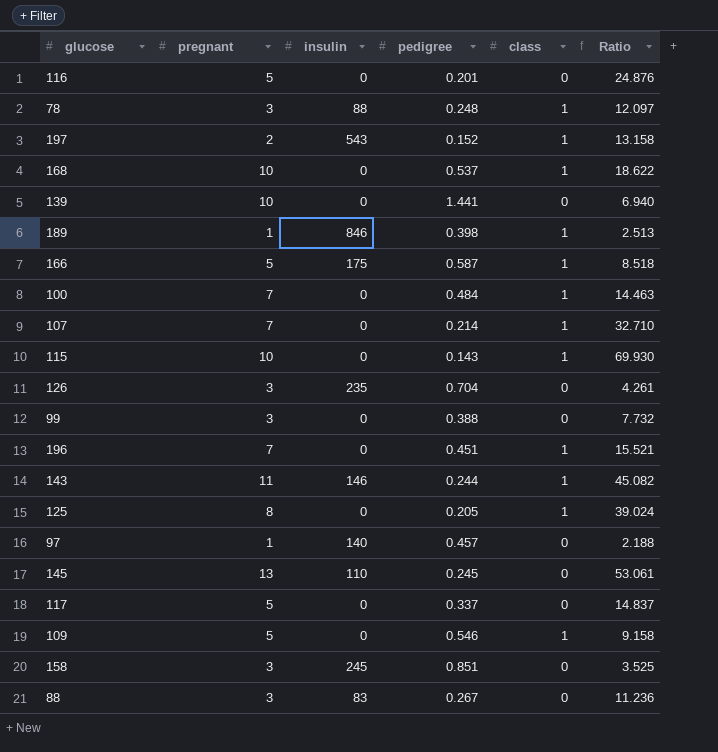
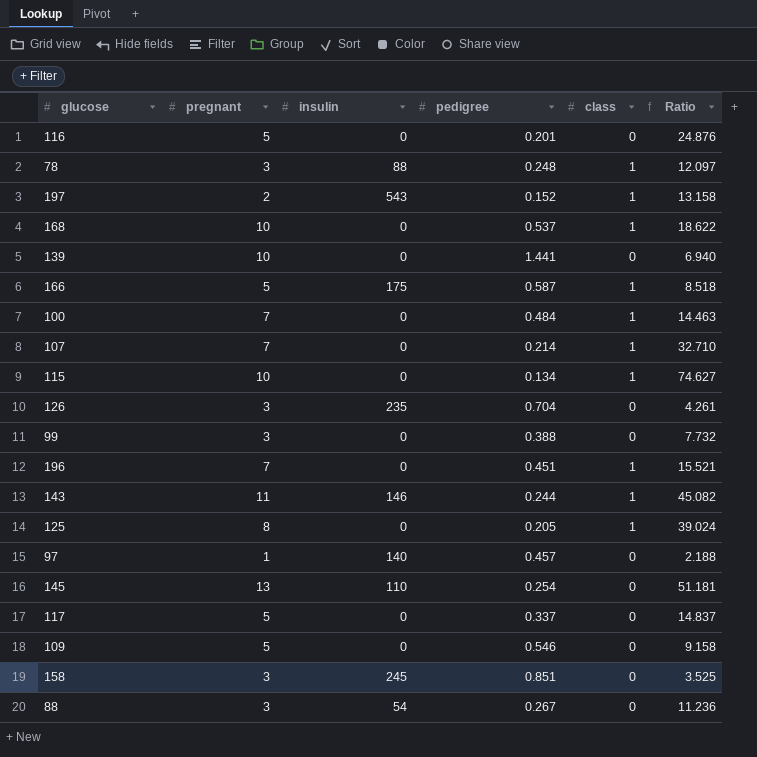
row 189: 1 | 846 | 0.398 | 1 | 2.513 -> none
115 | pedigree: 0.143 -> 0.134
115 | Ratio: 69.930 -> 74.627
145 | pedigree: 0.245 -> 0.254
145 | Ratio: 53.061 -> 51.181
109 | class: 1 -> 0
88 | insulin: 83 -> 54

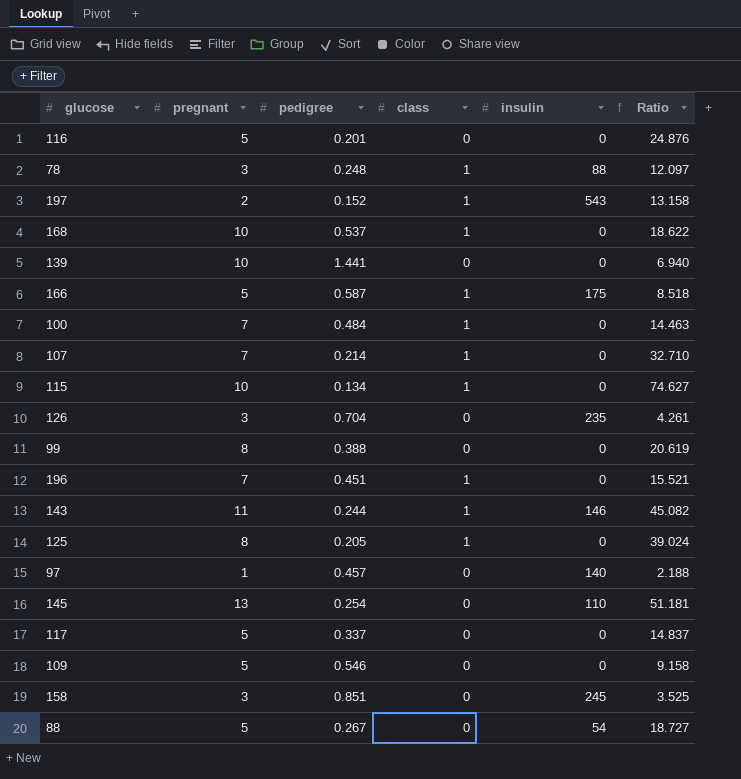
column insulin | position: 3 -> 5
99 | pregnant: 3 -> 8
99 | Ratio: 7.732 -> 20.619
88 | pregnant: 3 -> 5
88 | Ratio: 11.236 -> 18.727

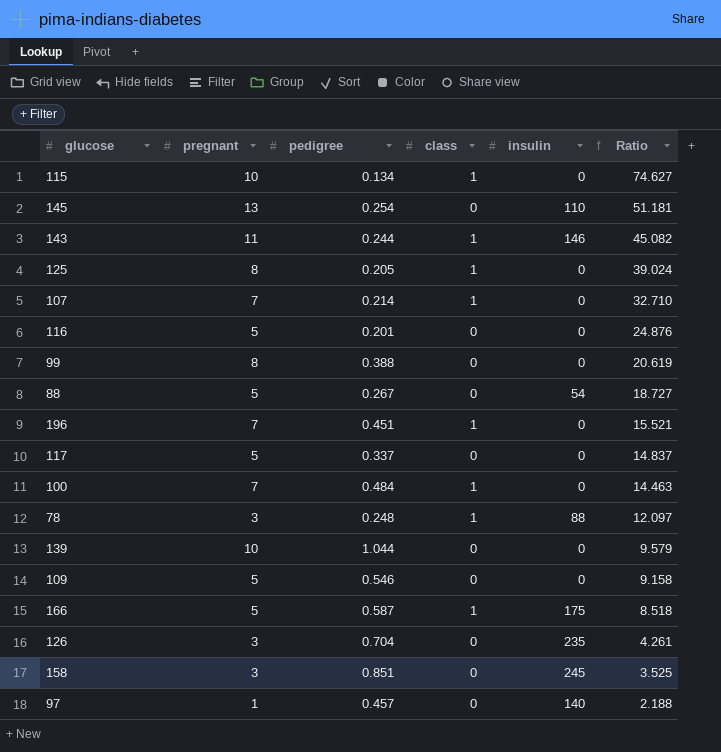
row order: none -> Ratio descending
row 197: 2 | 0.152 | 1 | 543 | 13.158 -> none
row 168: 10 | 0.537 | 1 | 0 | 18.622 -> none
139 | pedigree: 1.441 -> 1.044
139 | Ratio: 6.940 -> 9.579

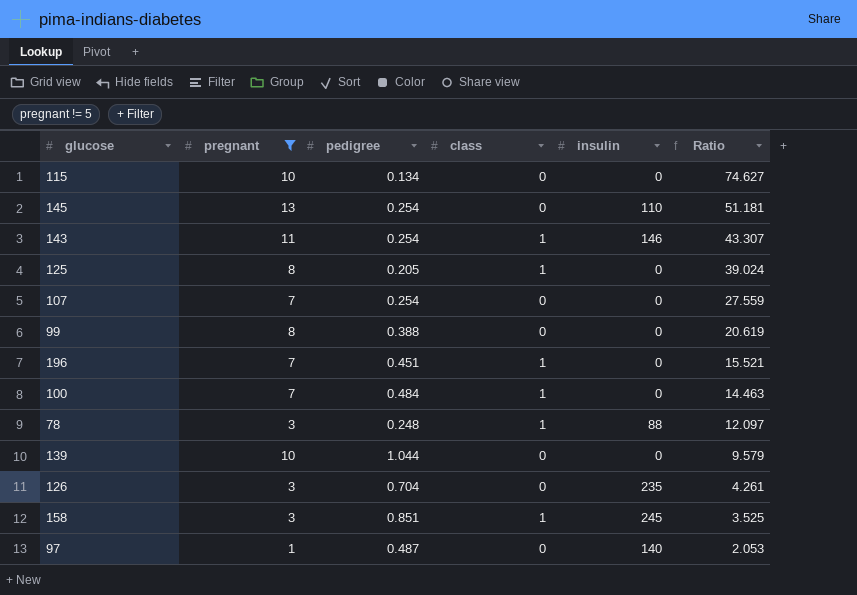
filter: none -> pregnant != 5
115 | class: 1 -> 0
143 | pedigree: 0.244 -> 0.254
143 | Ratio: 45.082 -> 43.307
107 | pedigree: 0.214 -> 0.254
107 | class: 1 -> 0
107 | Ratio: 32.710 -> 27.559
158 | class: 0 -> 1
97 | pedigree: 0.457 -> 0.487
97 | Ratio: 2.188 -> 2.053

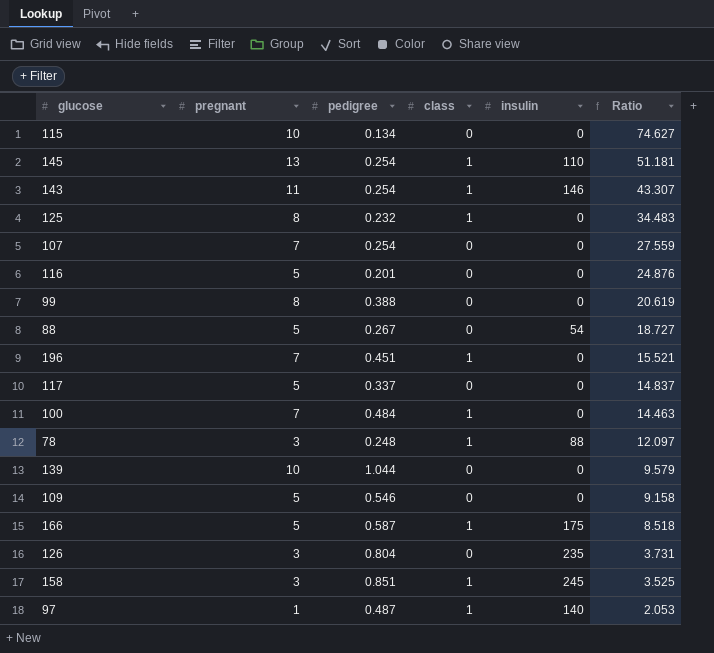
filter: pregnant != 5 -> none
145 | class: 0 -> 1
125 | pedigree: 0.205 -> 0.232
125 | Ratio: 39.024 -> 34.483
126 | pedigree: 0.704 -> 0.804
126 | Ratio: 4.261 -> 3.731
97 | class: 0 -> 1

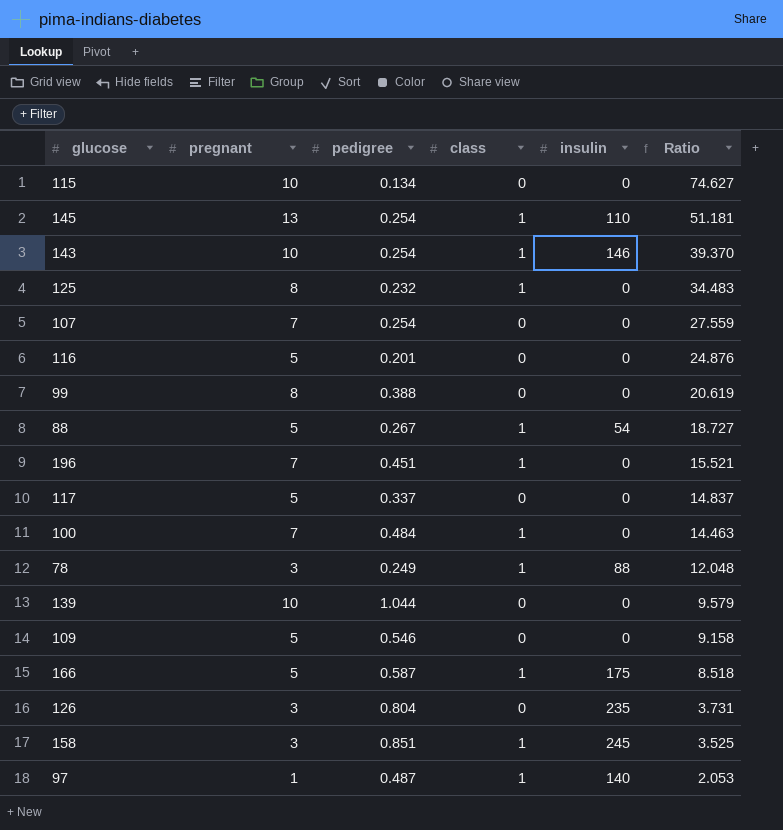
143 | pregnant: 11 -> 10
143 | Ratio: 43.307 -> 39.370
88 | class: 0 -> 1
78 | pedigree: 0.248 -> 0.249
78 | Ratio: 12.097 -> 12.048

